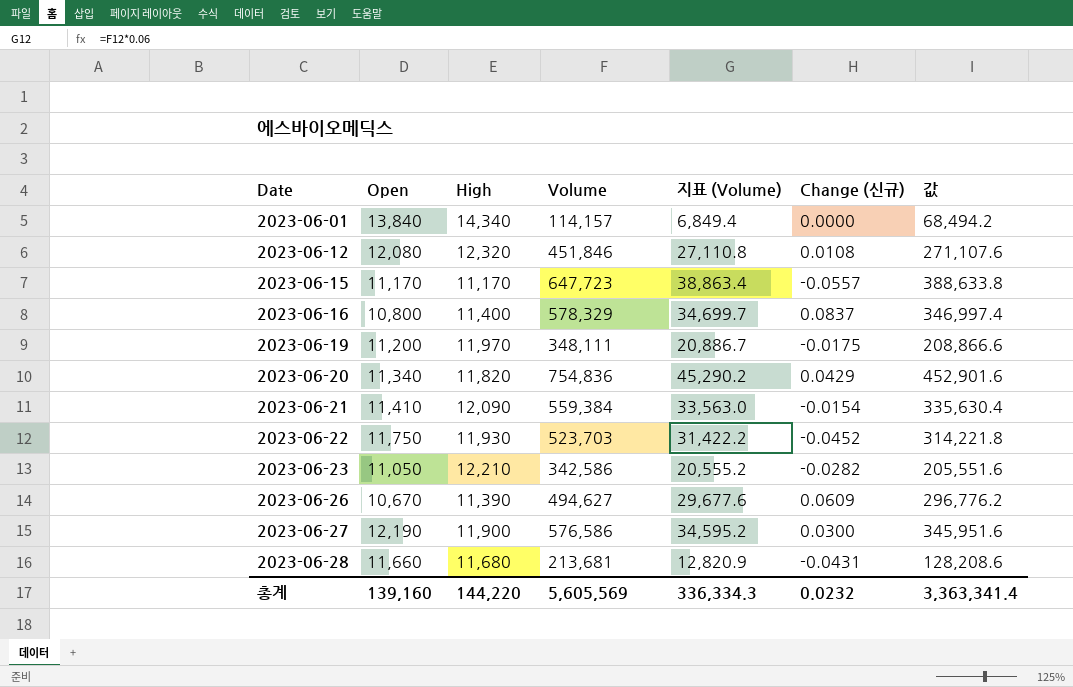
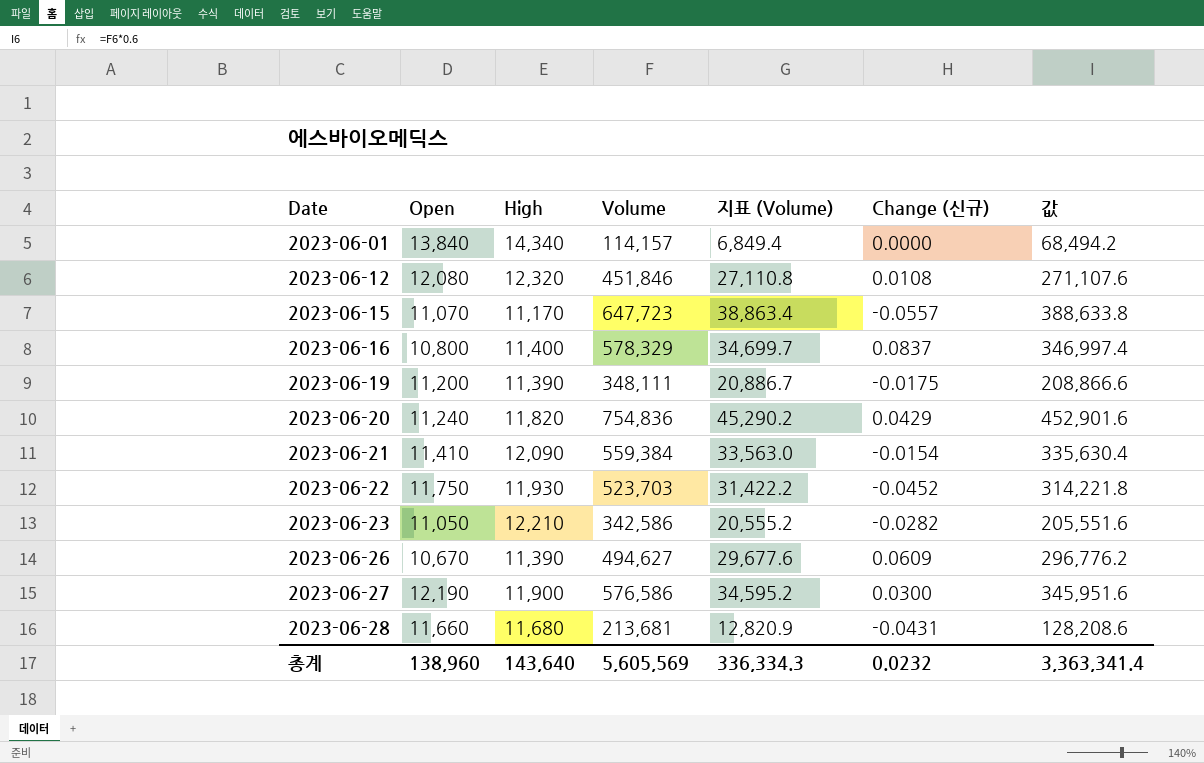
2023-06-15 | Open: 11,170 -> 11,070
2023-06-19 | High: 11,970 -> 11,390
2023-06-20 | Open: 11,340 -> 11,240
총계 | Open: 139,160 -> 138,960
총계 | High: 144,220 -> 143,640

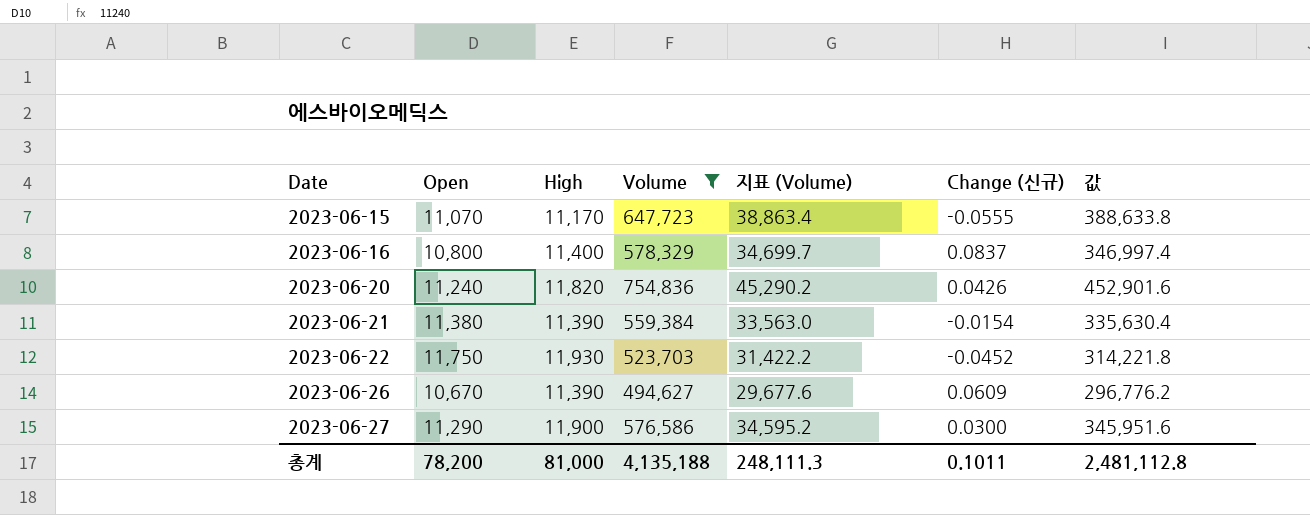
filter: none -> Volume >= 494,627
2023-06-15 | Change (신규): -0.0557 -> -0.0555
2023-06-20 | Change (신규): 0.0429 -> 0.0426
2023-06-21 | Open: 11,410 -> 11,380
2023-06-21 | High: 12,090 -> 11,390
2023-06-27 | Open: 12,190 -> 11,290
총계 | Open: 138,960 -> 78,200
총계 | High: 143,640 -> 81,000
총계 | Volume: 5,605,569 -> 4,135,188
총계 | 지표 (Volume): 336,334.3 -> 248,111.3
총계 | Change (신규): 0.0232 -> 0.1011
총계 | 값: 3,363,341.4 -> 2,481,112.8

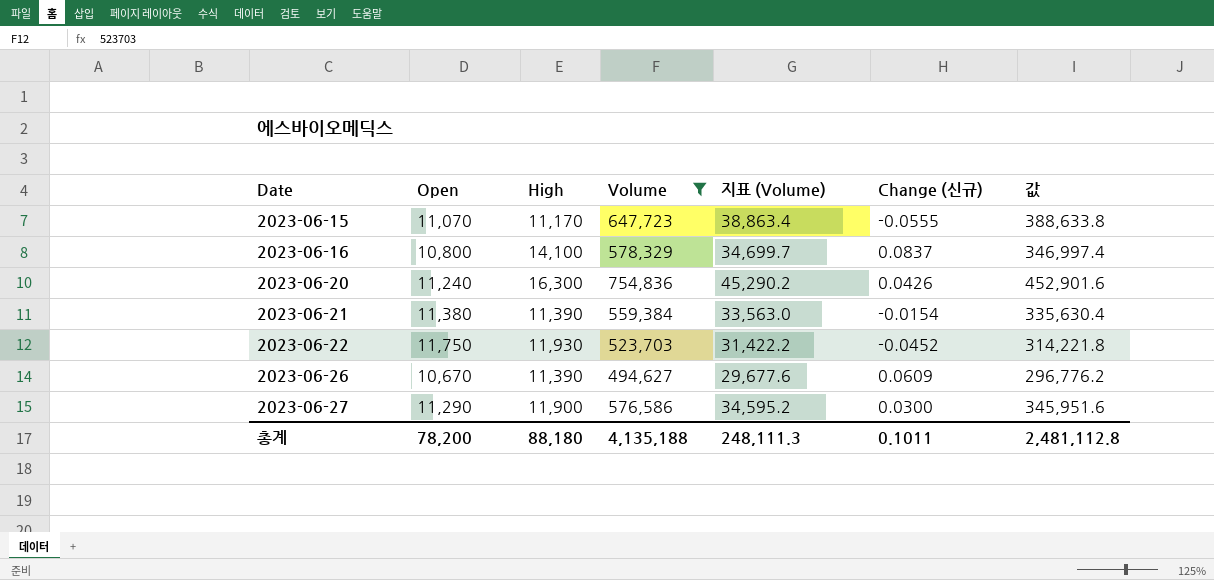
2023-06-16 | High: 11,400 -> 14,100
2023-06-20 | High: 11,820 -> 16,300
총계 | High: 81,000 -> 88,180

